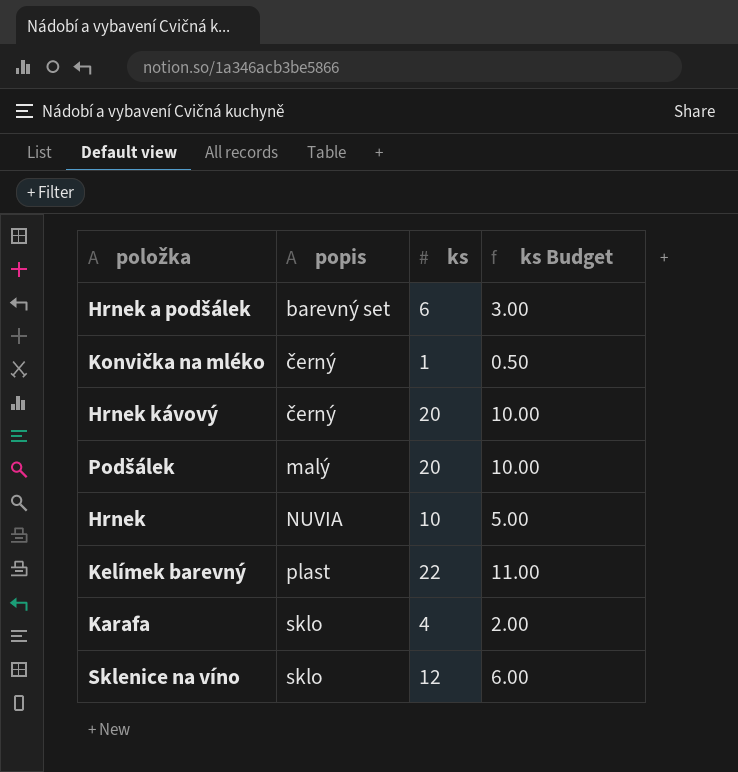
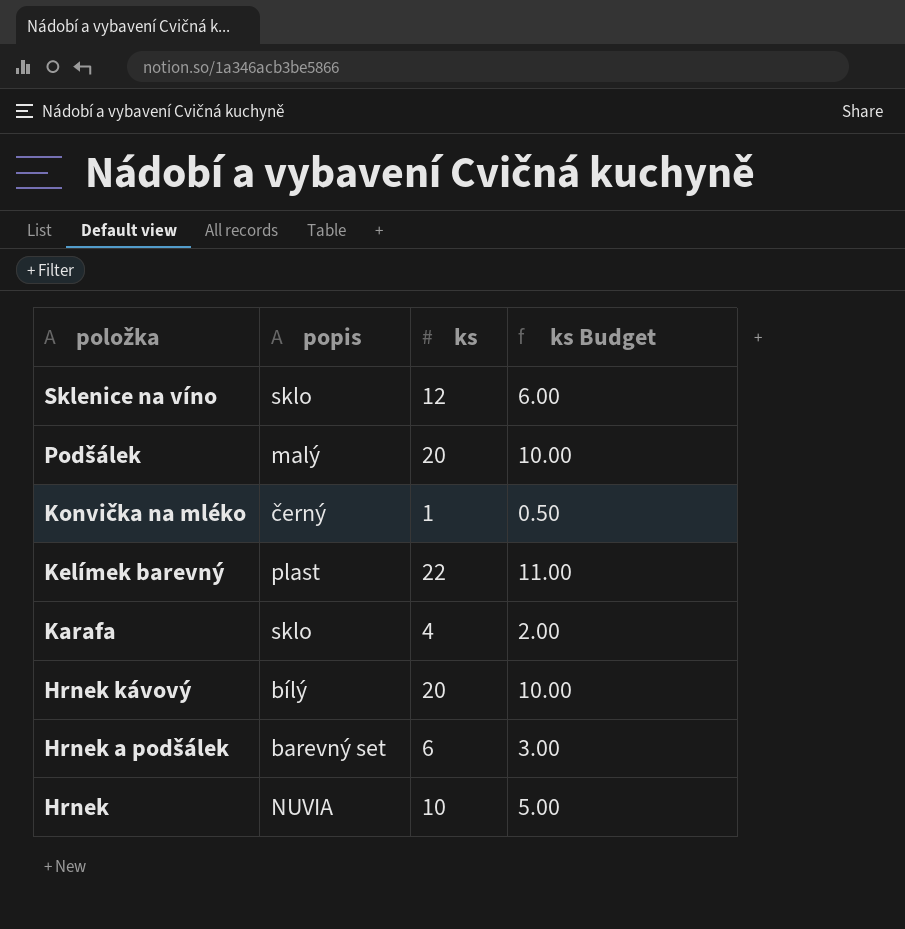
row order: popis ascending -> položka descending
Hrnek kávový | popis: černý -> bílý

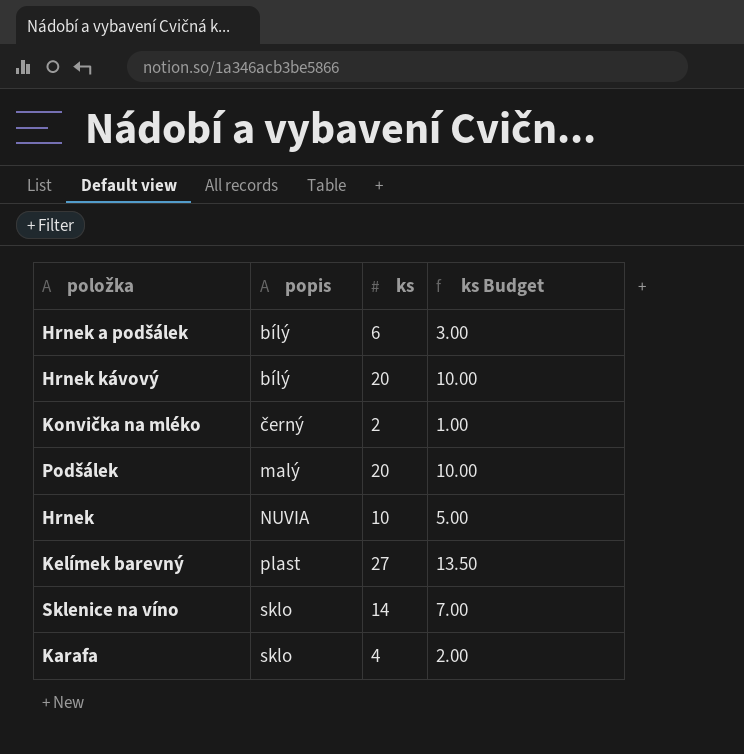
row order: položka descending -> popis ascending
Hrnek a podšálek | popis: barevný set -> bílý
Konvička na mléko | ks: 1 -> 2
Konvička na mléko | ks Budget: 0.50 -> 1.00
Kelímek barevný | ks: 22 -> 27
Kelímek barevný | ks Budget: 11.00 -> 13.50
Sklenice na víno | ks: 12 -> 14
Sklenice na víno | ks Budget: 6.00 -> 7.00

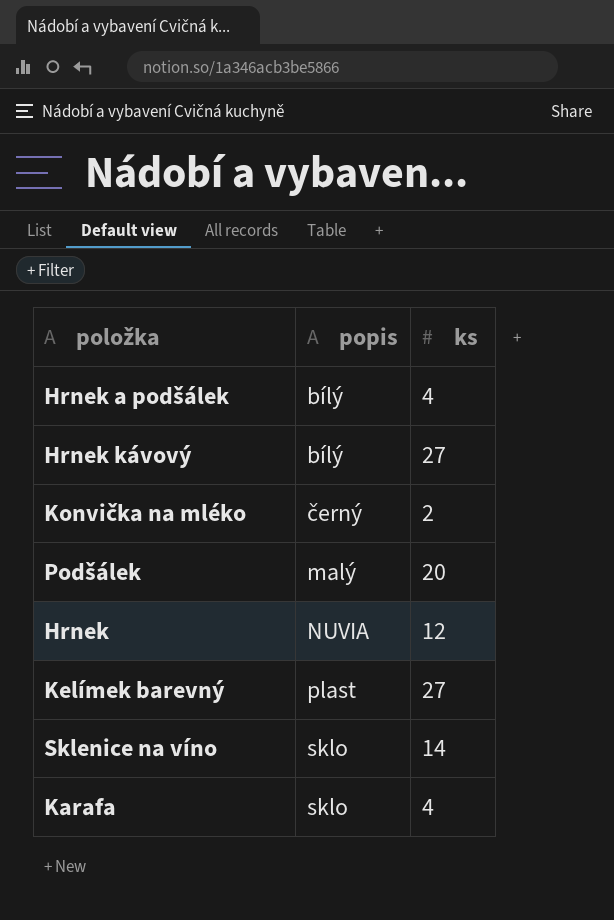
column ks Budget | formula: [ks] * 0.5 -> none
Hrnek a podšálek | ks: 6 -> 4
Hrnek kávový | ks: 20 -> 27
Hrnek | ks: 10 -> 12

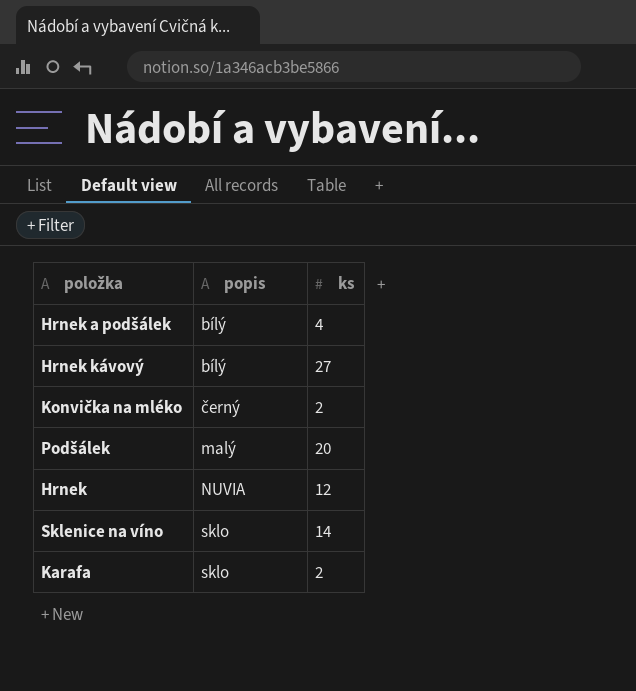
row Kelímek barevný: plast | 27 -> none
Karafa | ks: 4 -> 2

